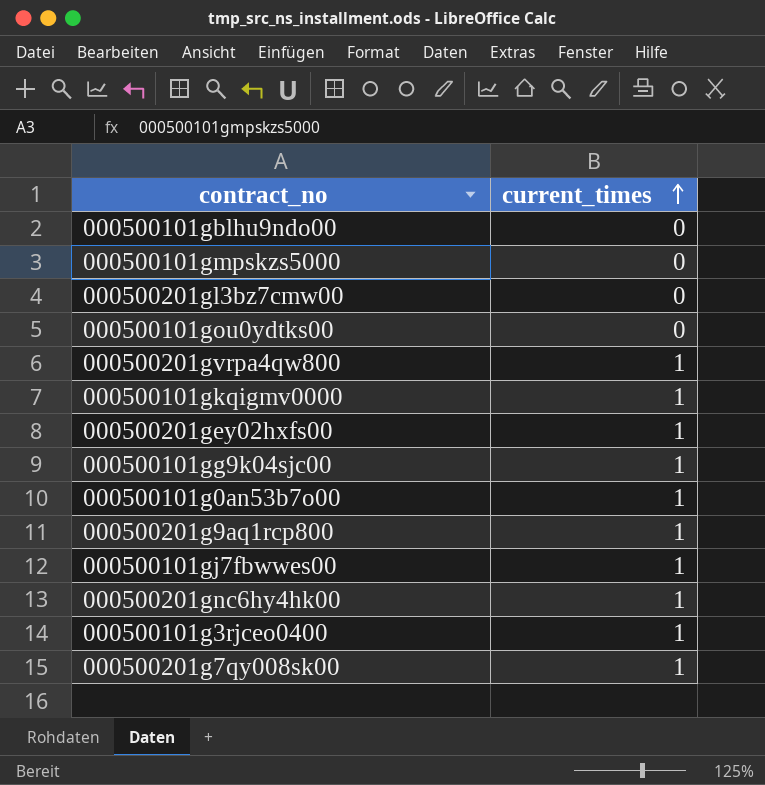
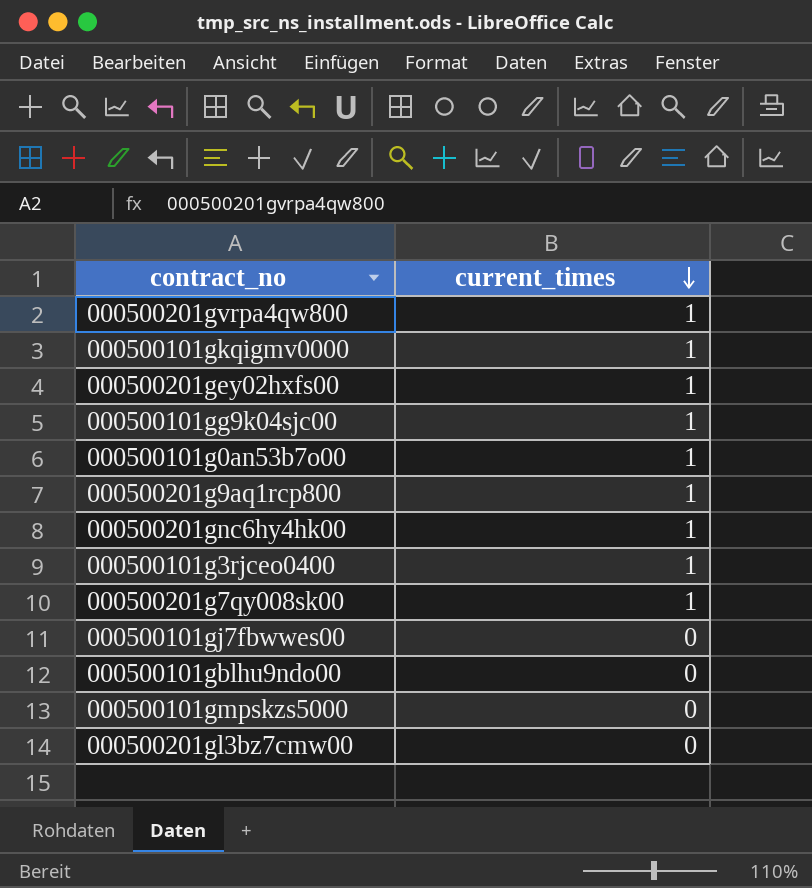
row order: current_times ascending -> current_times descending
row 000500101gou0ydtks00: 0 -> none
000500101gj7fbwwes00 | current_times: 1 -> 0

